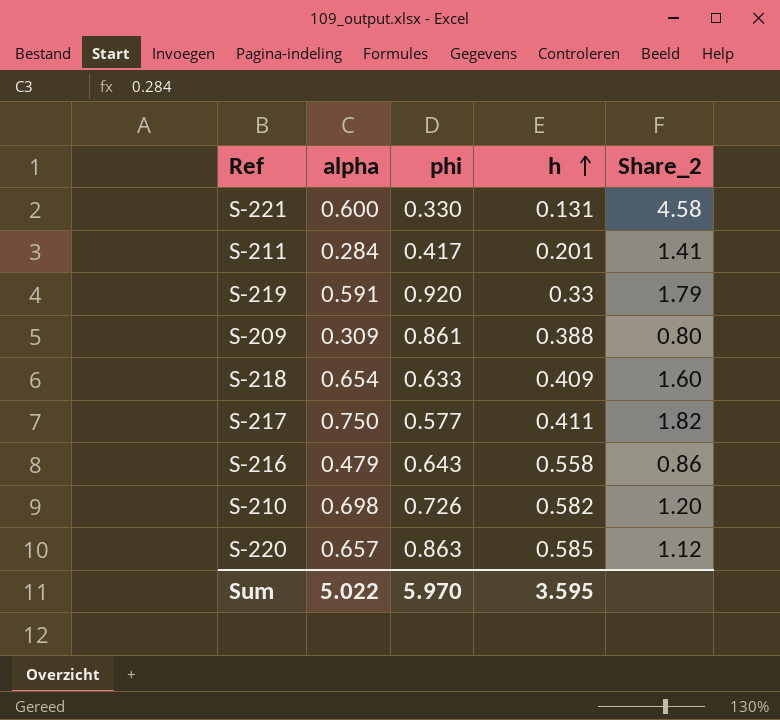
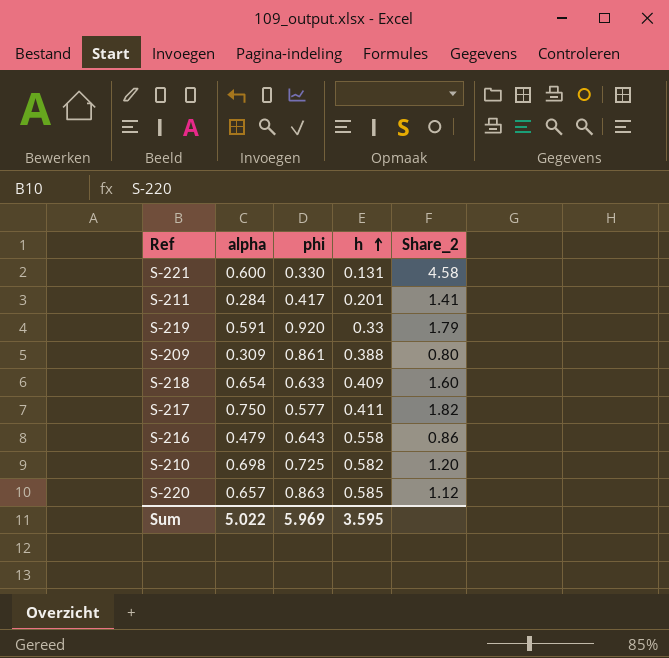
S-210 | phi: 0.726 -> 0.725
Sum | phi: 5.970 -> 5.969

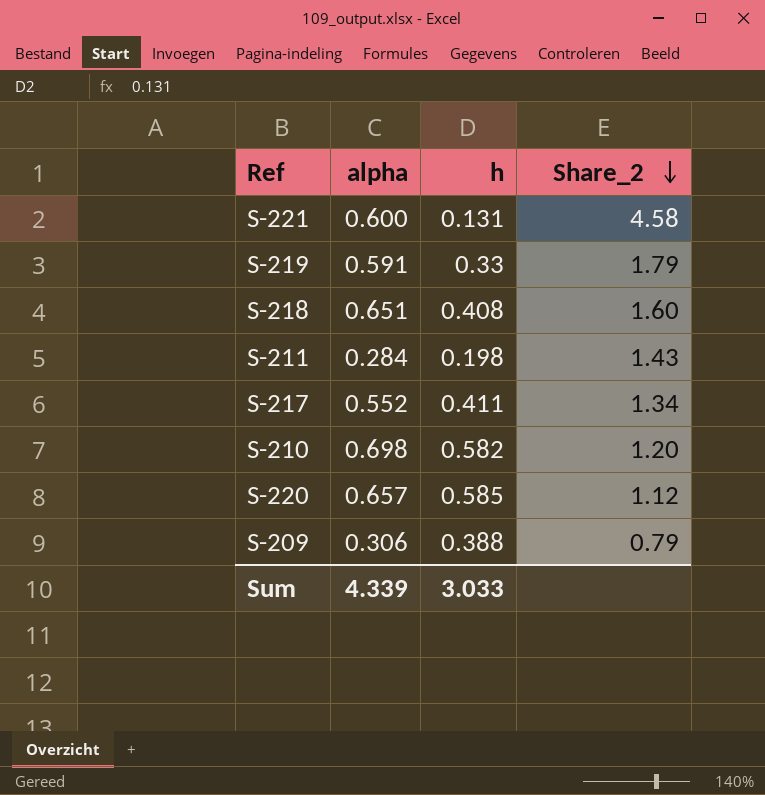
row order: h ascending -> Share_2 descending
column phi | position: 3 -> none
row S-216: 0.479 | 0.643 | 0.558 | 0.86 -> none
S-218 | alpha: 0.654 -> 0.651
S-218 | h: 0.409 -> 0.408
S-211 | h: 0.201 -> 0.198
S-211 | Share_2: 1.41 -> 1.43
S-217 | alpha: 0.750 -> 0.552
S-217 | Share_2: 1.82 -> 1.34
S-209 | alpha: 0.309 -> 0.306
S-209 | Share_2: 0.80 -> 0.79
Sum | alpha: 5.022 -> 4.339
Sum | h: 3.595 -> 3.033

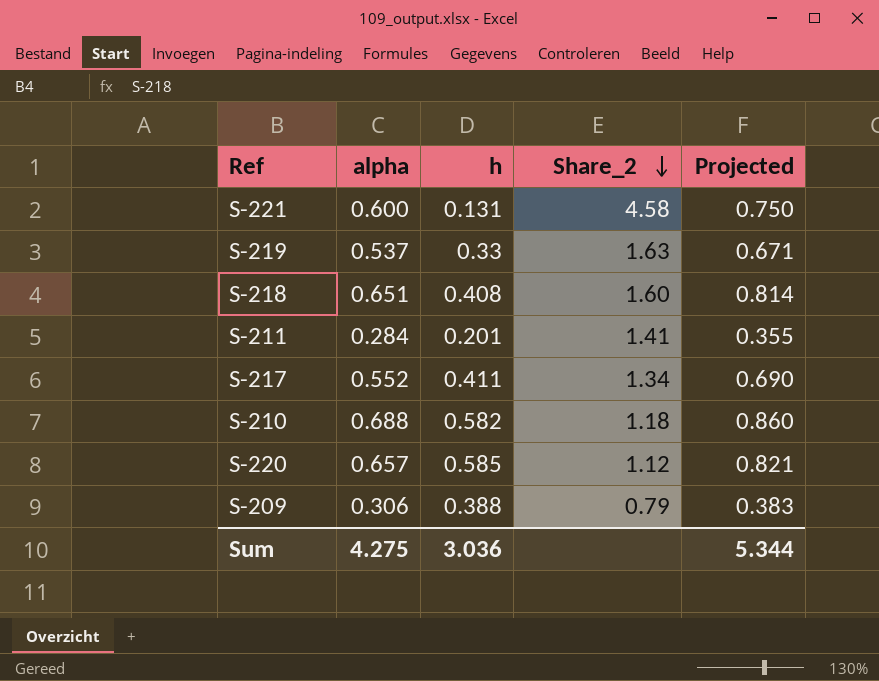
column Projected | formula: none -> [alpha] * 1.25
S-219 | alpha: 0.591 -> 0.537
S-219 | Share_2: 1.79 -> 1.63
S-211 | h: 0.198 -> 0.201
S-211 | Share_2: 1.43 -> 1.41
S-210 | alpha: 0.698 -> 0.688
S-210 | Share_2: 1.20 -> 1.18
Sum | alpha: 4.339 -> 4.275
Sum | h: 3.033 -> 3.036

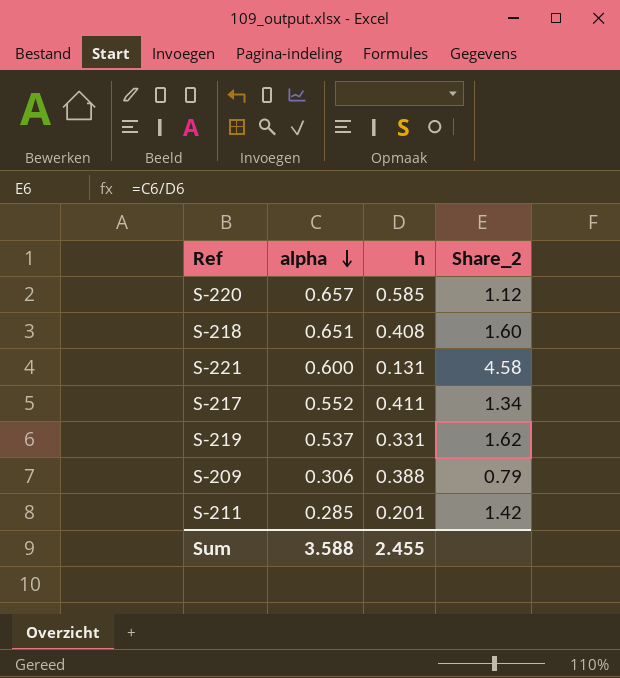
row order: Share_2 descending -> alpha descending
column Projected | formula: [alpha] * 1.25 -> none
row S-210: 0.688 | 0.582 | 1.18 | 0.860 -> none
S-219 | h: 0.33 -> 0.331
S-219 | Share_2: 1.63 -> 1.62
S-211 | alpha: 0.284 -> 0.285
S-211 | Share_2: 1.41 -> 1.42
Sum | alpha: 4.275 -> 3.588
Sum | h: 3.036 -> 2.455

